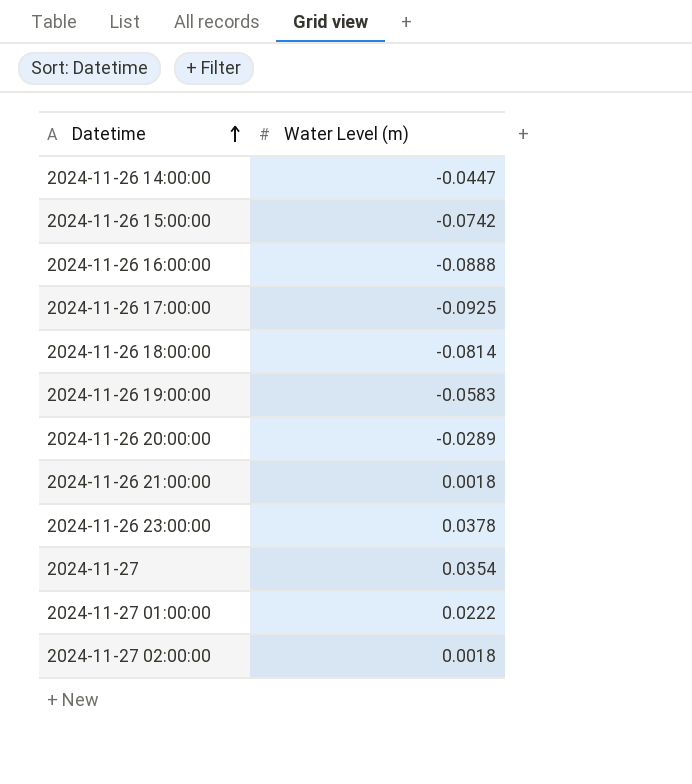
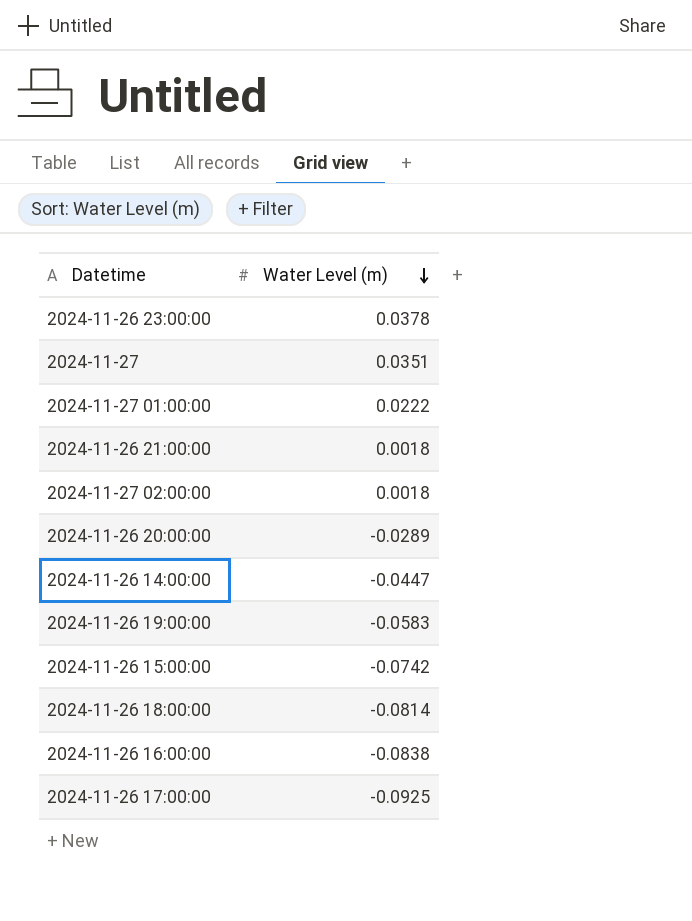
row order: Datetime ascending -> Water Level (m) descending
2024-11-27 | Water Level (m): 0.0354 -> 0.0351
2024-11-26 16:00:00 | Water Level (m): -0.0888 -> -0.0838

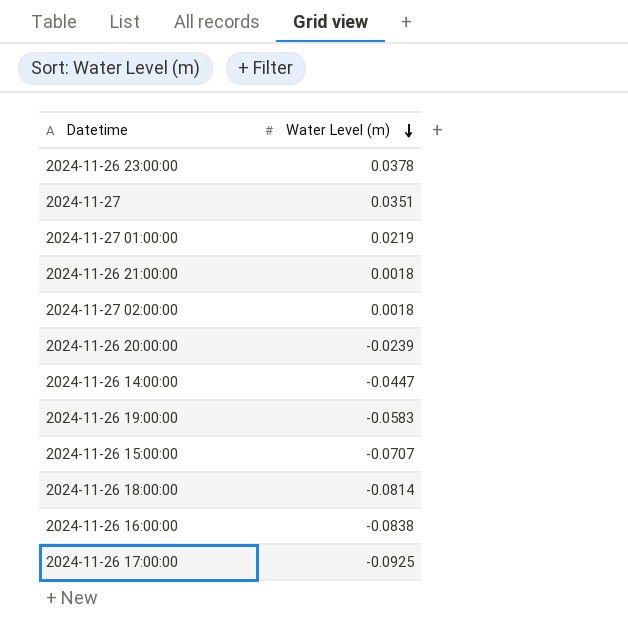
2024-11-27 01:00:00 | Water Level (m): 0.0222 -> 0.0219
2024-11-26 20:00:00 | Water Level (m): -0.0289 -> -0.0239
2024-11-26 15:00:00 | Water Level (m): -0.0742 -> -0.0707

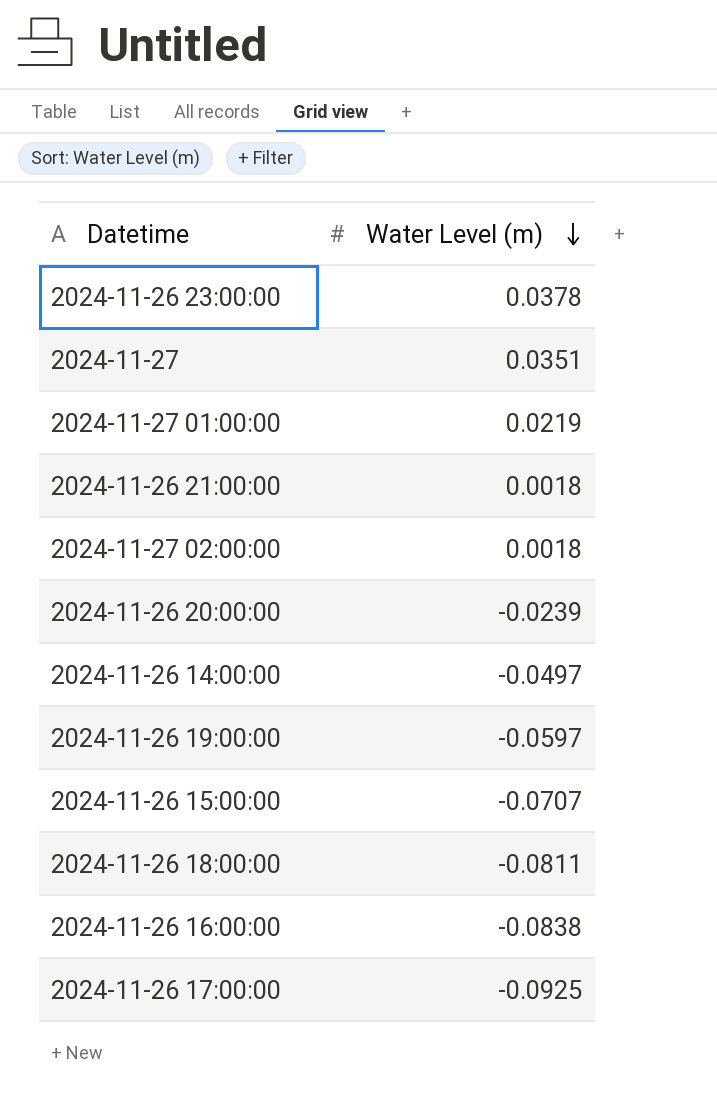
2024-11-26 14:00:00 | Water Level (m): -0.0447 -> -0.0497
2024-11-26 19:00:00 | Water Level (m): -0.0583 -> -0.0597
2024-11-26 18:00:00 | Water Level (m): -0.0814 -> -0.0811

